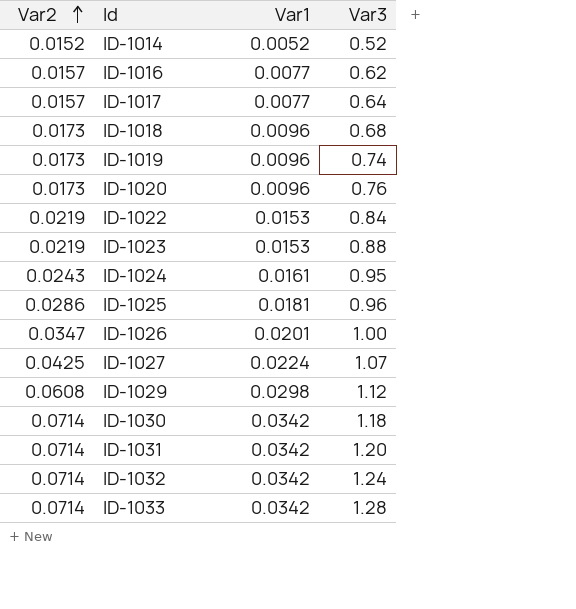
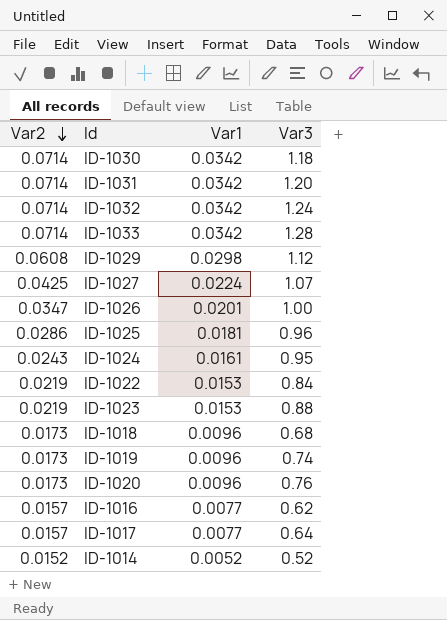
row order: Var2 ascending -> Var2 descending

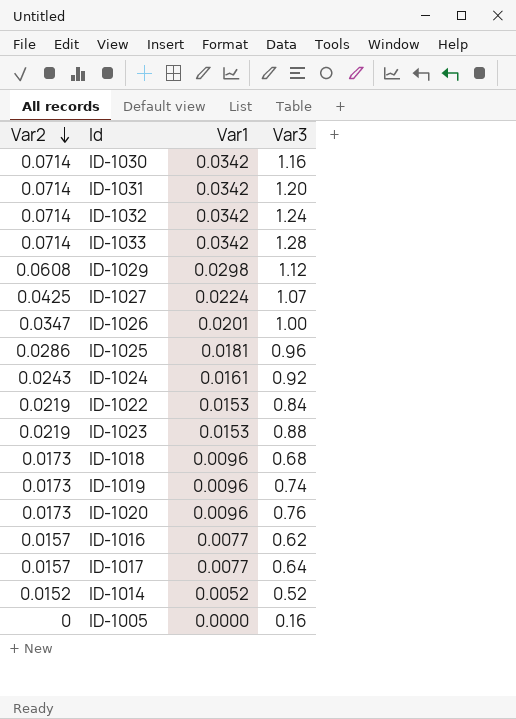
ID-1030 | Var3: 1.18 -> 1.16
ID-1024 | Var3: 0.95 -> 0.92
row ID-1005: none -> 0 | 0.0000 | 0.16

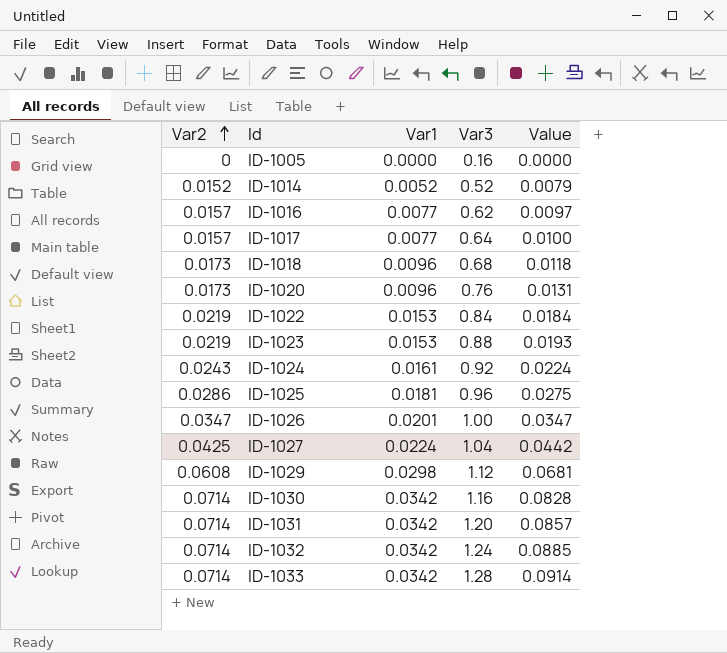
row order: Var2 descending -> Var2 ascending
column Value | formula: none -> [Var2] * [Var3]
row ID-1019: 0.0173 | 0.0096 | 0.74 -> none
ID-1027 | Var3: 1.07 -> 1.04

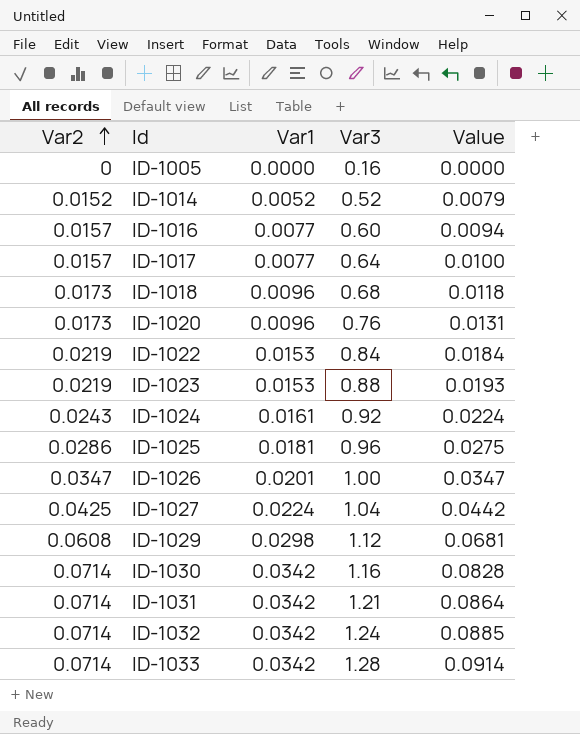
ID-1016 | Var3: 0.62 -> 0.60
ID-1016 | Value: 0.0097 -> 0.0094
ID-1031 | Var3: 1.20 -> 1.21
ID-1031 | Value: 0.0857 -> 0.0864

